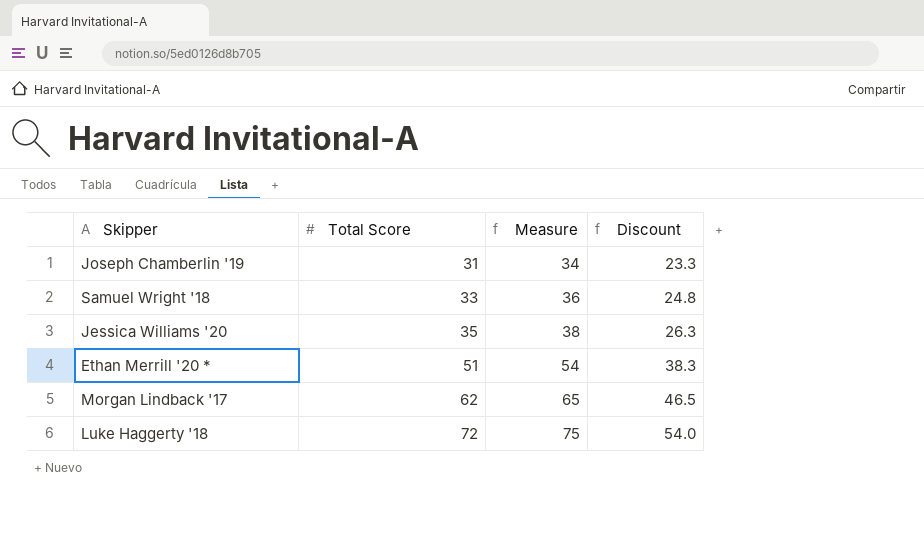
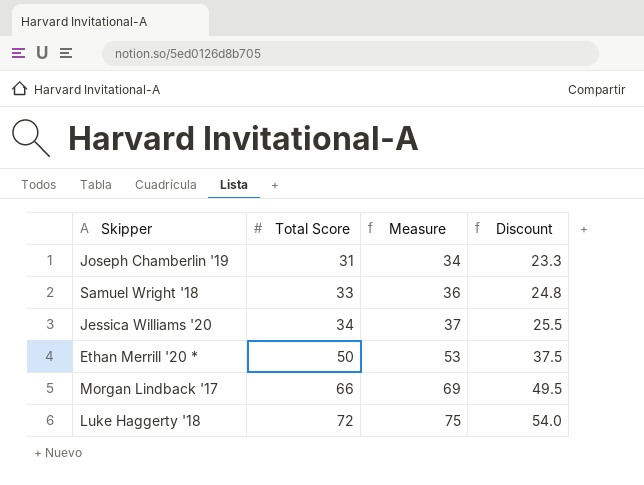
Jessica Williams '20 | Total Score: 35 -> 34
Jessica Williams '20 | Measure: 38 -> 37
Jessica Williams '20 | Discount: 26.3 -> 25.5
Ethan Merrill '20 * | Total Score: 51 -> 50
Ethan Merrill '20 * | Measure: 54 -> 53
Ethan Merrill '20 * | Discount: 38.3 -> 37.5
Morgan Lindback '17 | Total Score: 62 -> 66
Morgan Lindback '17 | Measure: 65 -> 69
Morgan Lindback '17 | Discount: 46.5 -> 49.5

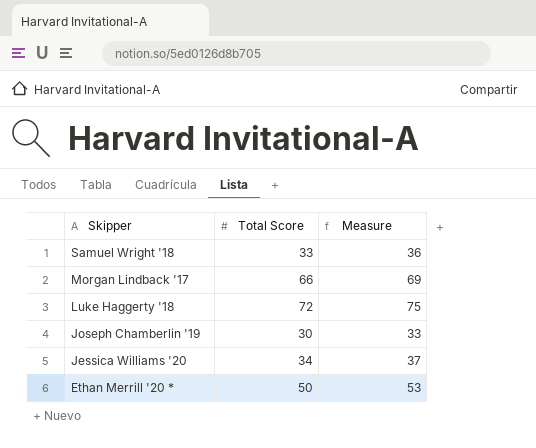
row order: Total Score ascending -> Skipper descending
column Discount | formula: [Total Score] * 0.75 -> none
Joseph Chamberlin '19 | Total Score: 31 -> 30
Joseph Chamberlin '19 | Measure: 34 -> 33

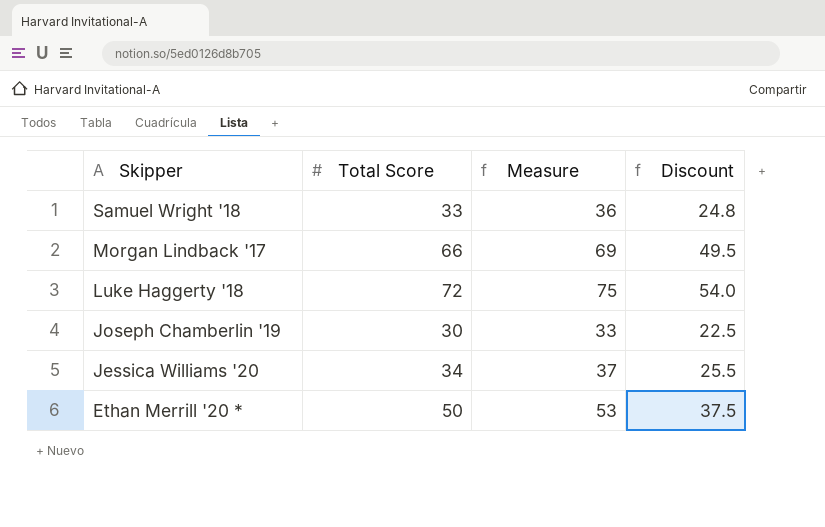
column Discount | formula: none -> [Total Score] * 0.75

